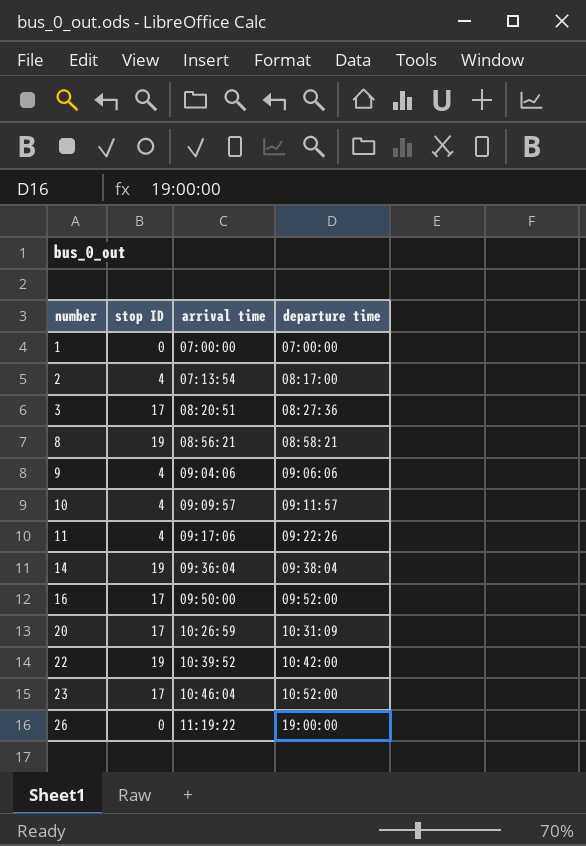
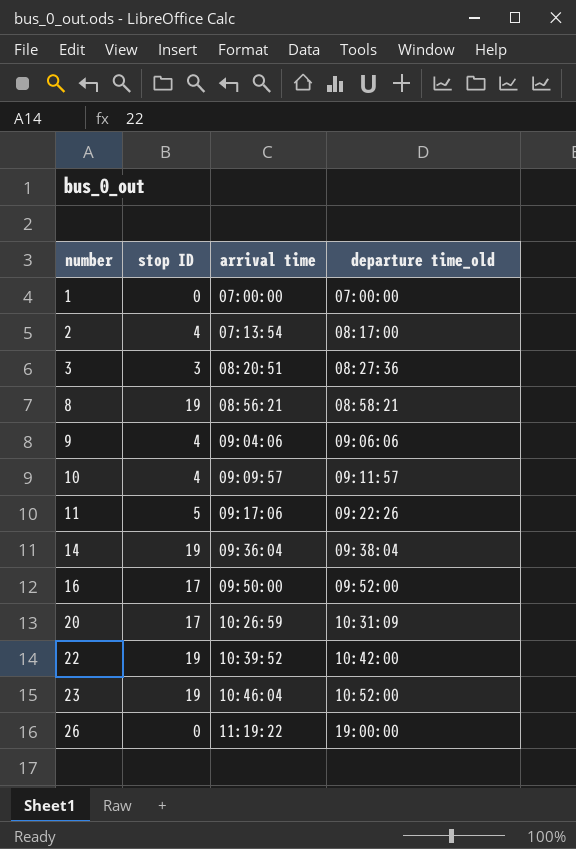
column name: departure time -> departure time_old
3 | stop ID: 17 -> 3
11 | stop ID: 4 -> 5
23 | stop ID: 17 -> 19

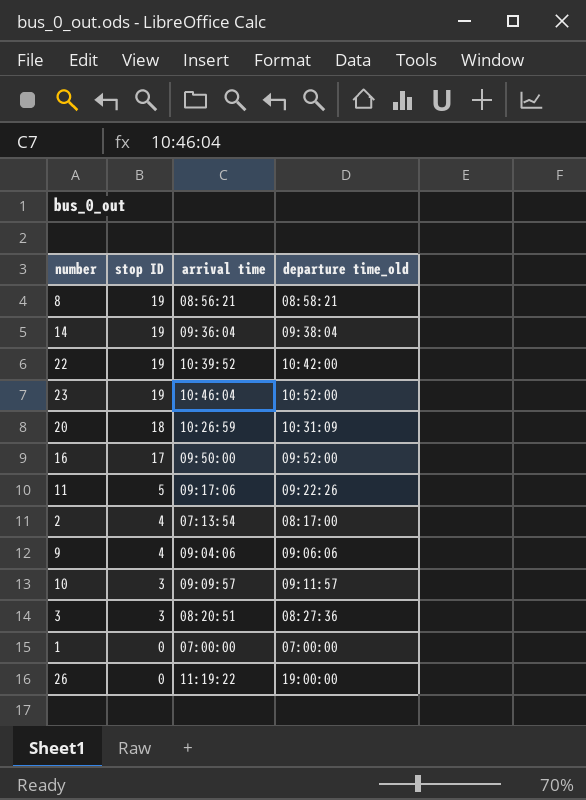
row order: number ascending -> stop ID descending
20 | stop ID: 17 -> 18
10 | stop ID: 4 -> 3

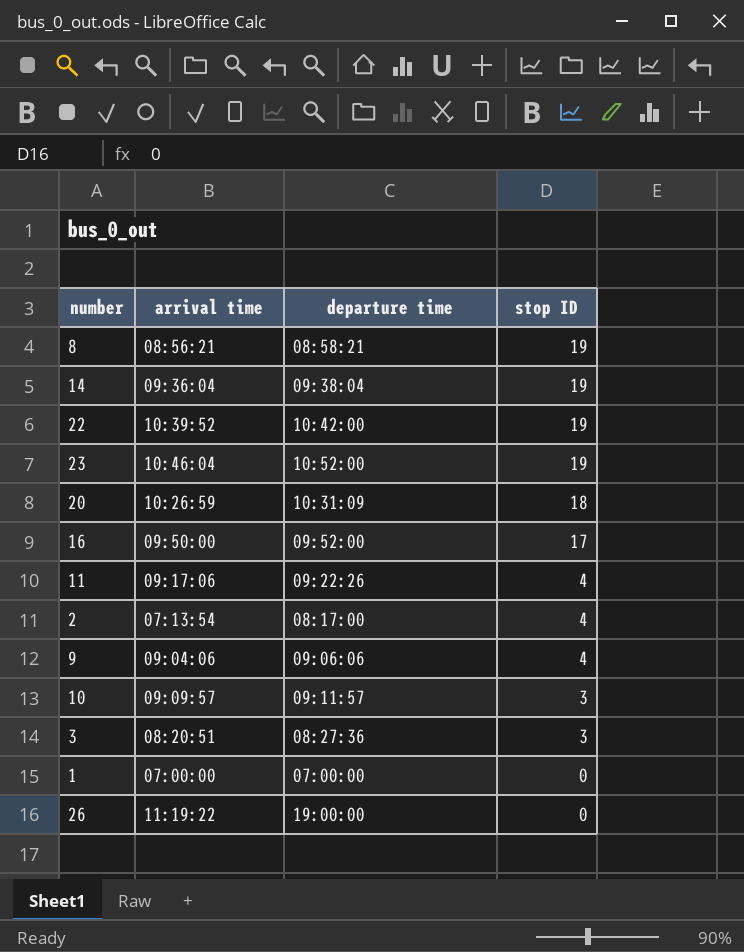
column name: departure time_old -> departure time
column stop ID | position: 2 -> 4
11 | stop ID: 5 -> 4

